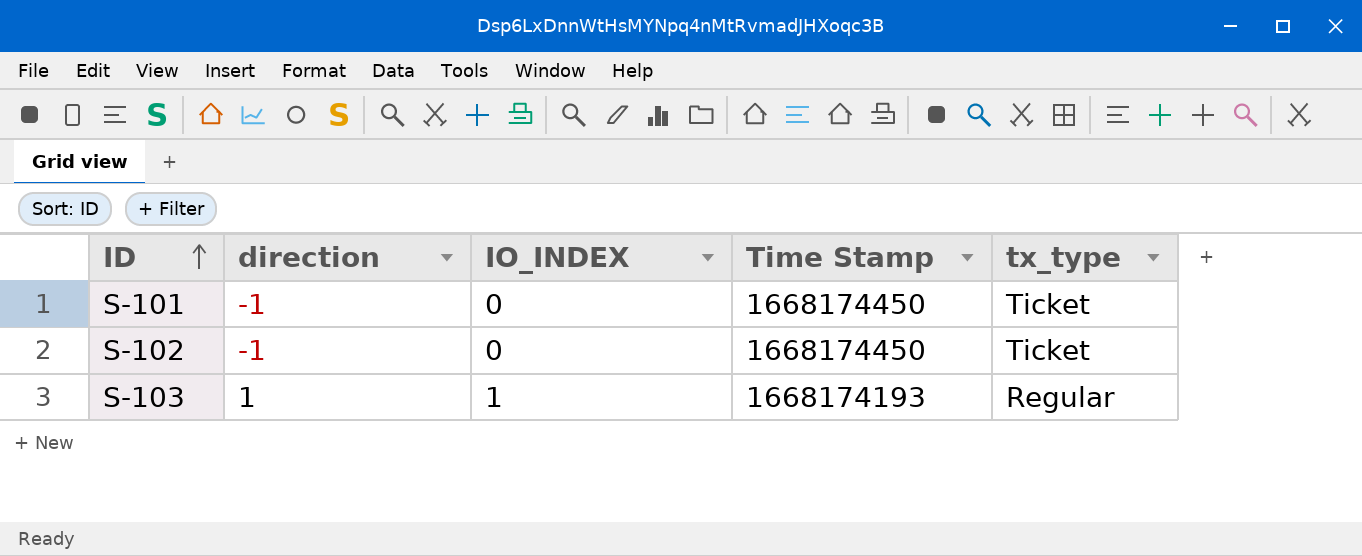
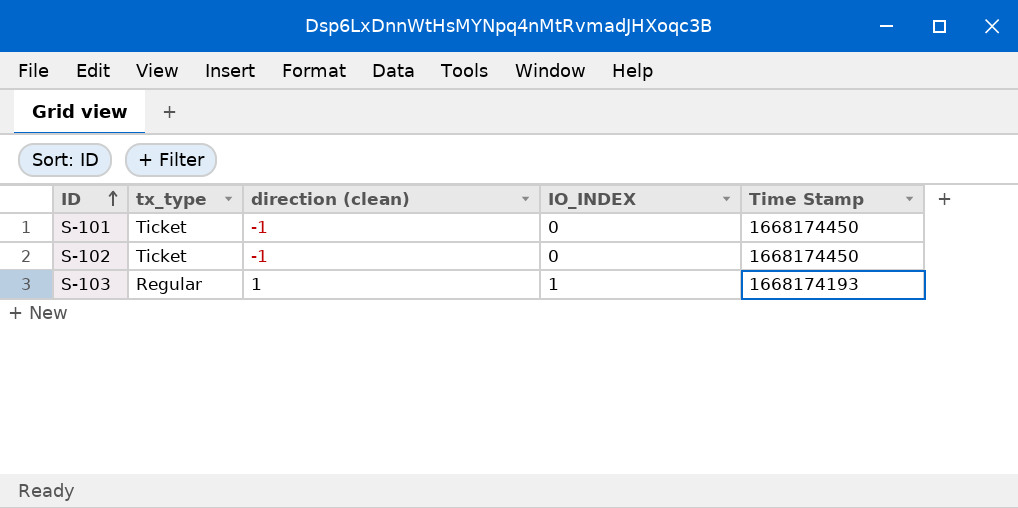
column tx_type | position: 5 -> 2
column name: direction -> direction (clean)

